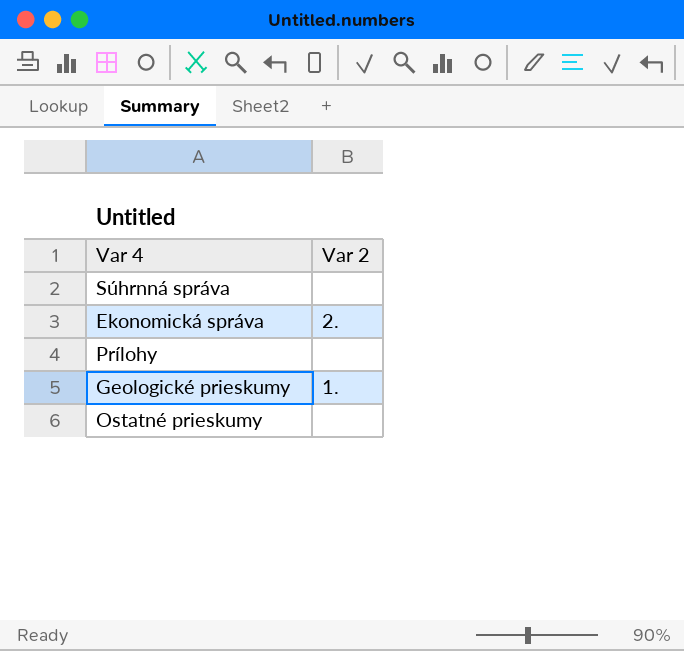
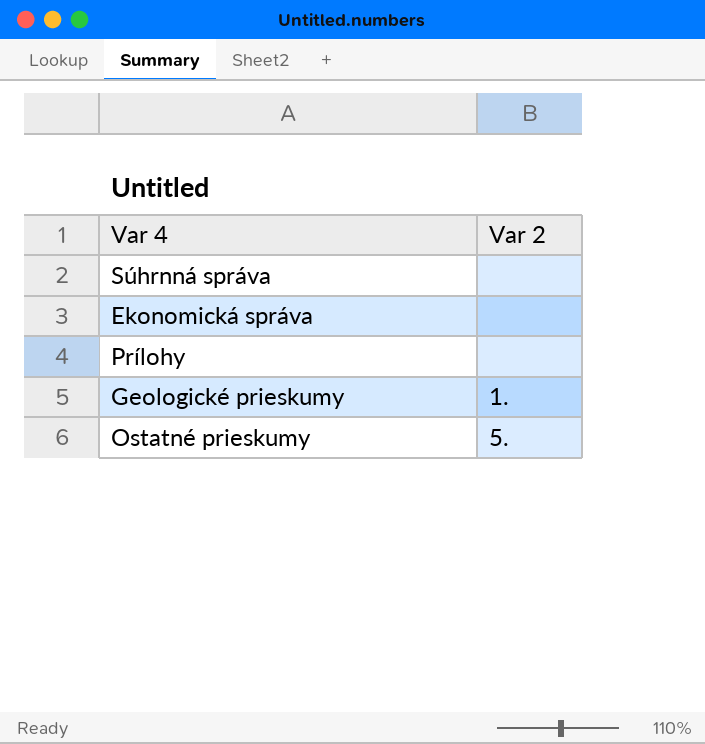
Ekonomická správa | Var 2: 2. -> none
Ostatné prieskumy | Var 2: none -> 5.

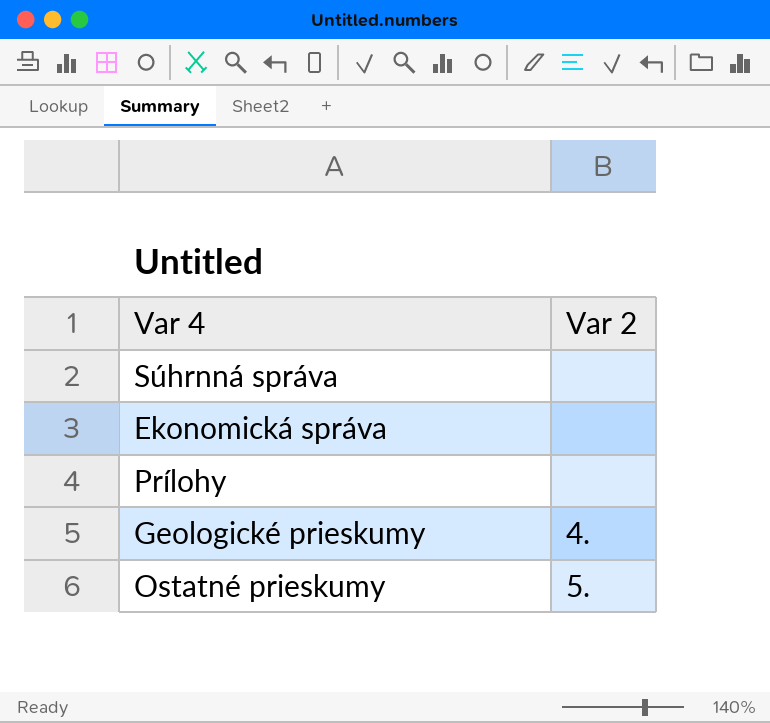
Geologické prieskumy | Var 2: 1. -> 4.

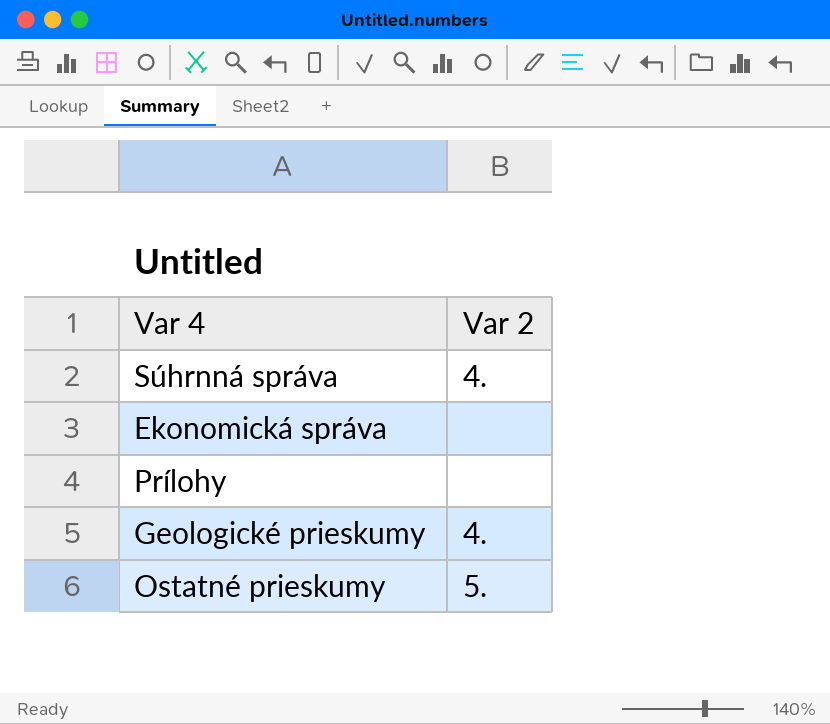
Súhrnná správa | Var 2: none -> 4.

